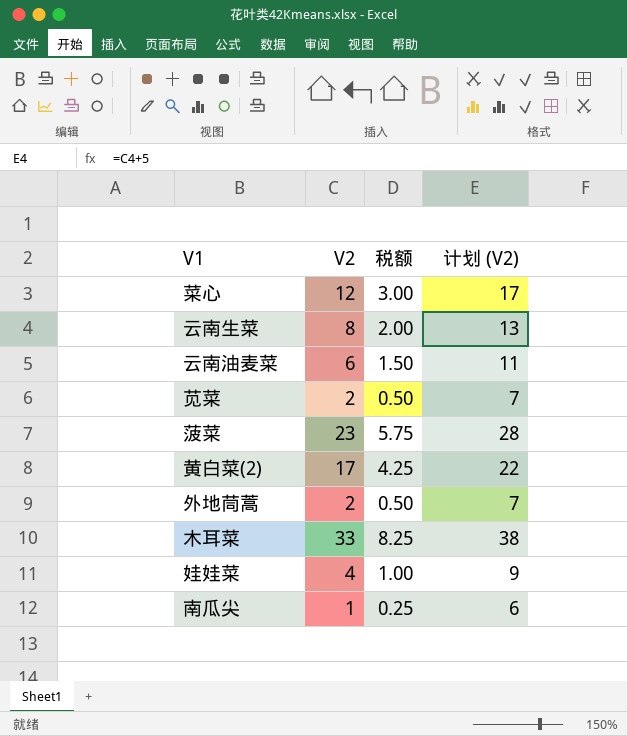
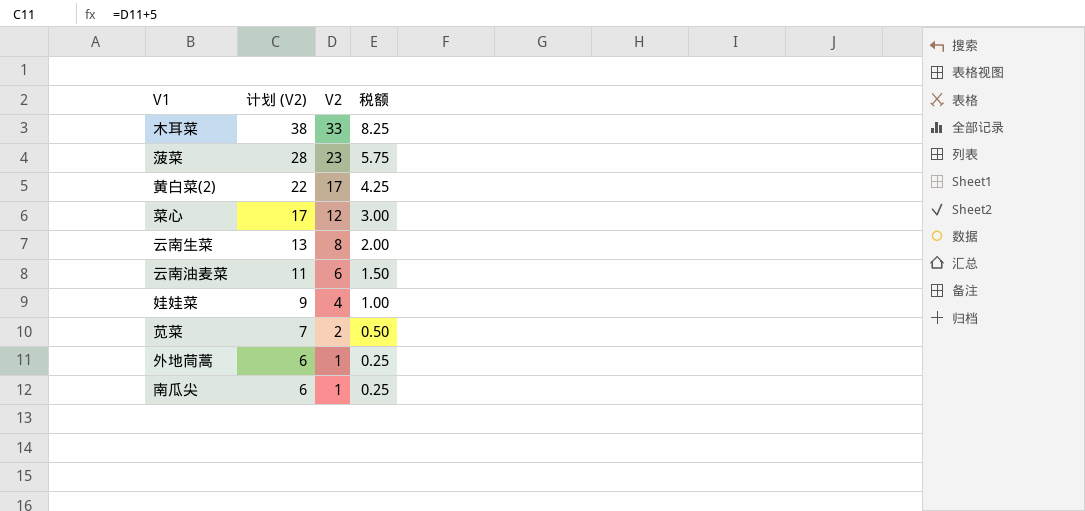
row order: none -> 计划 (V2) descending
column 计划 (V2) | position: 4 -> 2
外地茼蒿 | 计划 (V2): 7 -> 6
外地茼蒿 | V2: 2 -> 1
外地茼蒿 | 税额: 0.50 -> 0.25

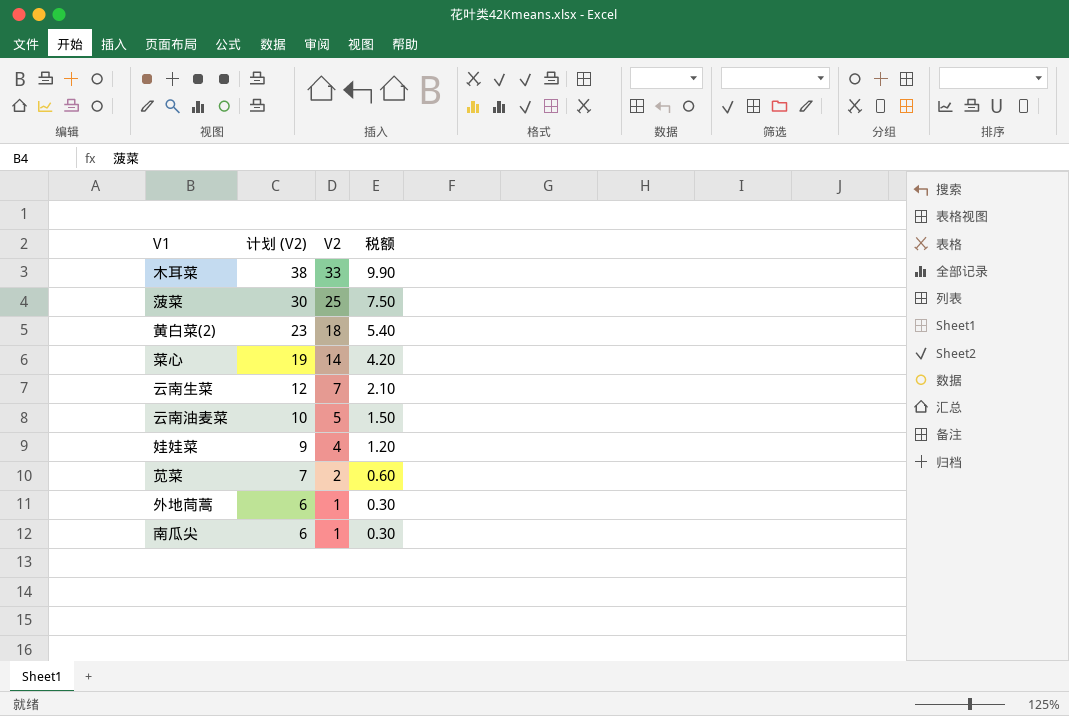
column 税额 | formula: [V2] * 0.25 -> [V2] * 0.3
菠菜 | 计划 (V2): 28 -> 30
菠菜 | V2: 23 -> 25
黄白菜(2) | 计划 (V2): 22 -> 23
黄白菜(2) | V2: 17 -> 18
菜心 | 计划 (V2): 17 -> 19
菜心 | V2: 12 -> 14
云南生菜 | 计划 (V2): 13 -> 12
云南生菜 | V2: 8 -> 7
云南油麦菜 | 计划 (V2): 11 -> 10
云南油麦菜 | V2: 6 -> 5

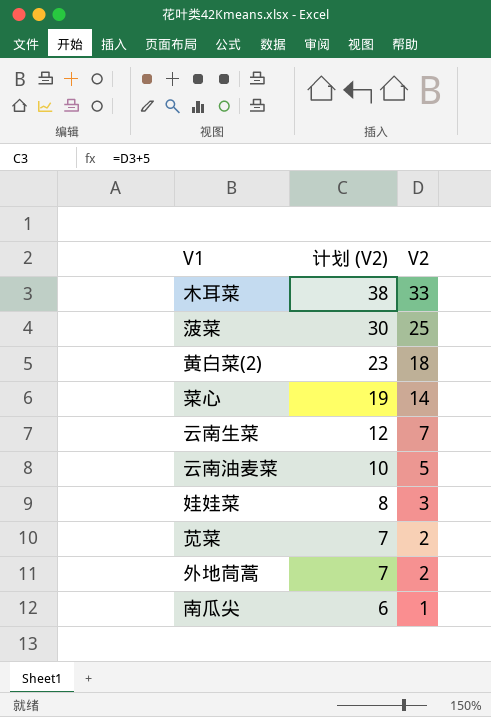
column 税额 | formula: [V2] * 0.3 -> none
娃娃菜 | 计划 (V2): 9 -> 8
娃娃菜 | V2: 4 -> 3
外地茼蒿 | 计划 (V2): 6 -> 7
外地茼蒿 | V2: 1 -> 2

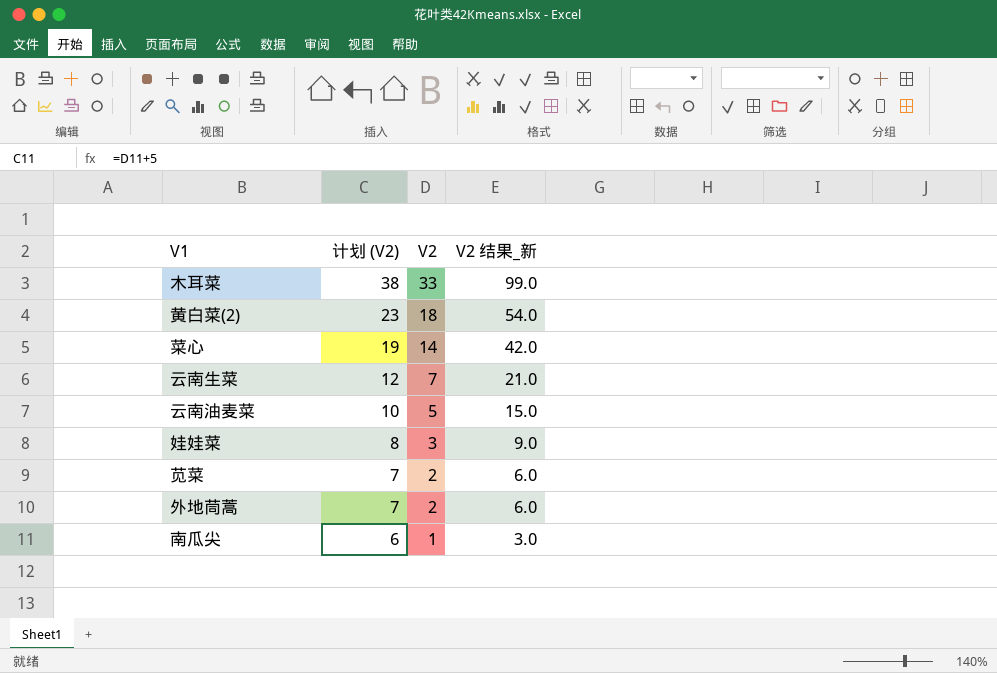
column V2 结果_新 | formula: none -> [V2] * 3
row 菠菜: 30 | 25 -> none

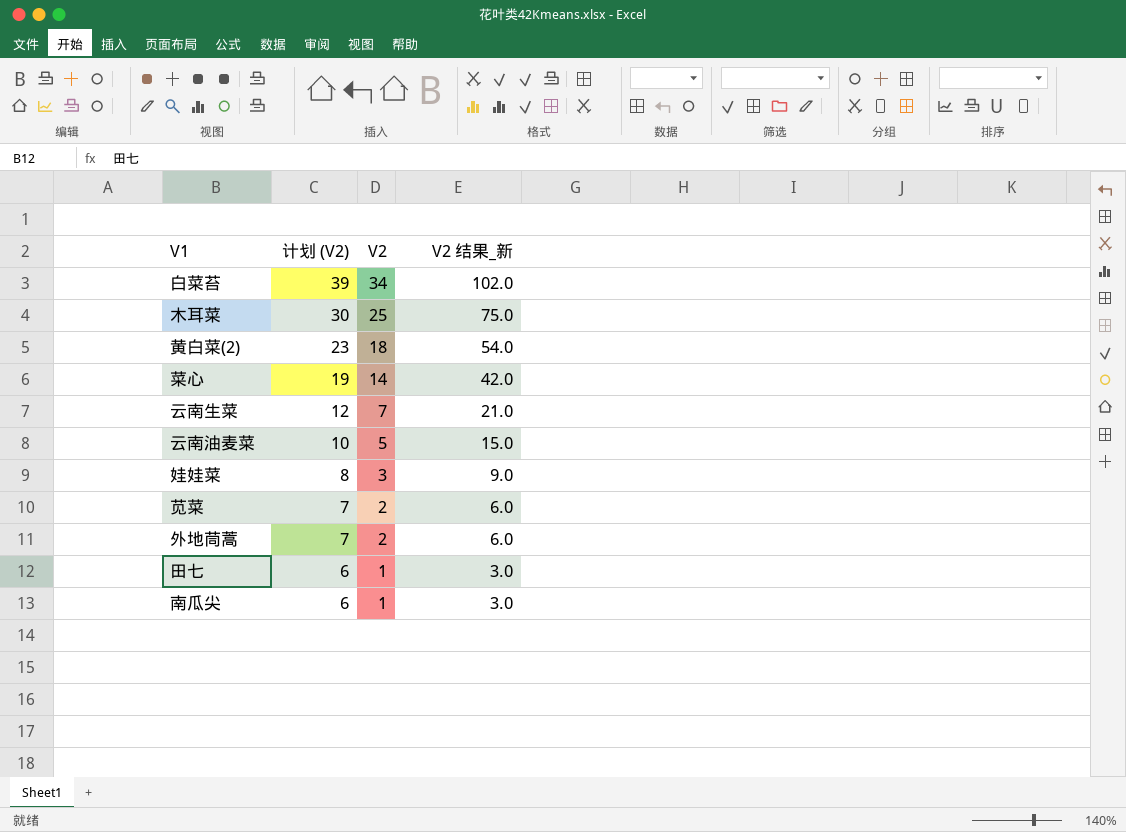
row 白菜苔: none -> 39 | 34 | 102.0
木耳菜 | 计划 (V2): 38 -> 30
木耳菜 | V2: 33 -> 25
木耳菜 | V2 结果_新: 99.0 -> 75.0
row 田七: none -> 6 | 1 | 3.0

